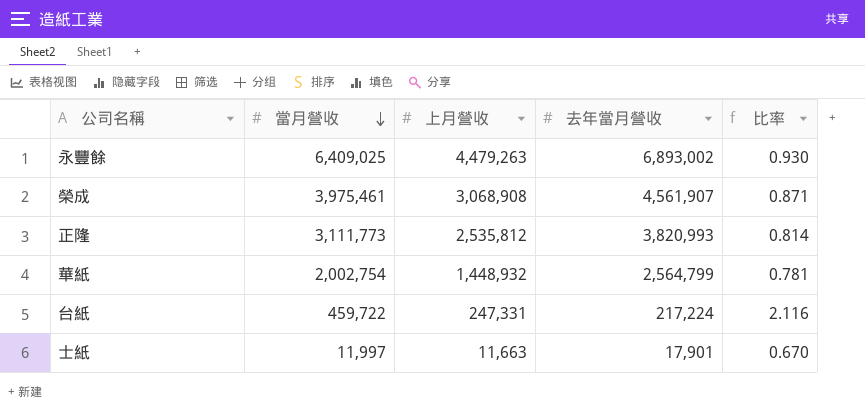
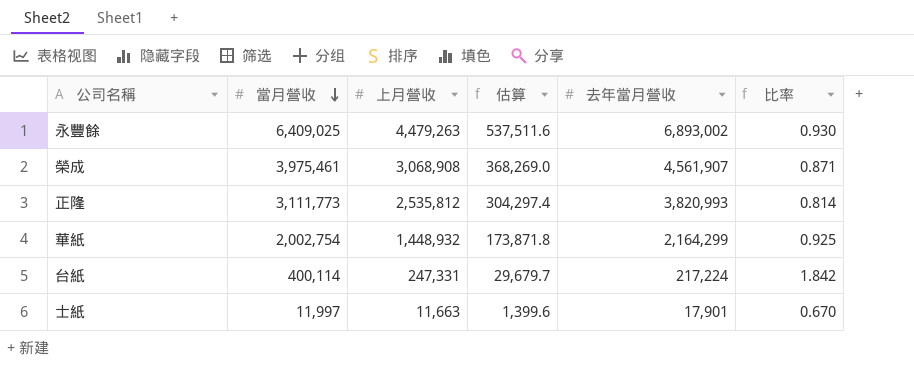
column 估算 | formula: none -> [上月營收] * 0.12
華紙 | 去年當月營收: 2,564,799 -> 2,164,299
華紙 | 比率: 0.781 -> 0.925
台紙 | 當月營收: 459,722 -> 400,114
台紙 | 比率: 2.116 -> 1.842

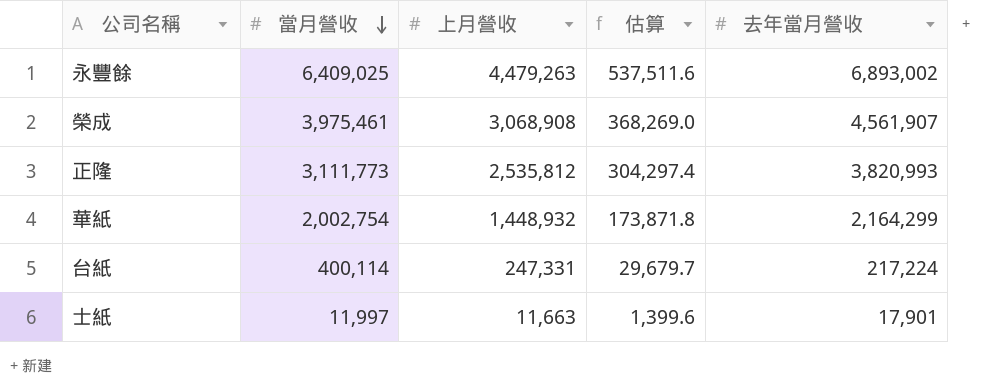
column 比率 | formula: [當月營收] / [去年當月營收] -> none

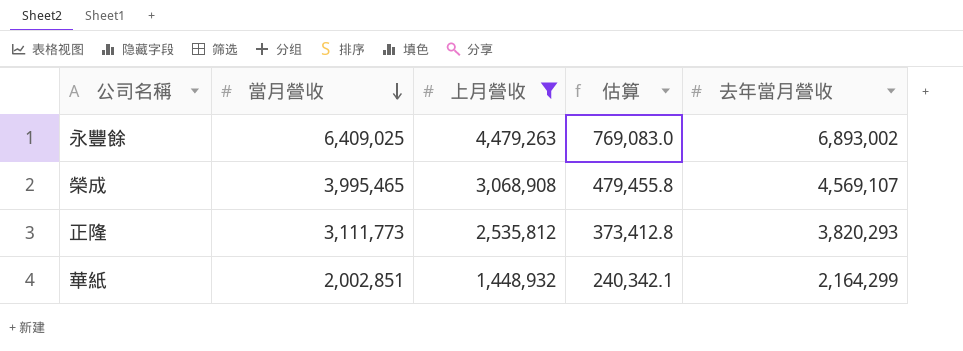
filter: none -> 上月營收 >= 1,448,932
column 估算 | formula: [上月營收] * 0.12 -> [當月營收] * 0.12
榮成 | 當月營收: 3,975,461 -> 3,995,465
榮成 | 去年當月營收: 4,561,907 -> 4,569,107
正隆 | 去年當月營收: 3,820,993 -> 3,820,293
華紙 | 當月營收: 2,002,754 -> 2,002,851

